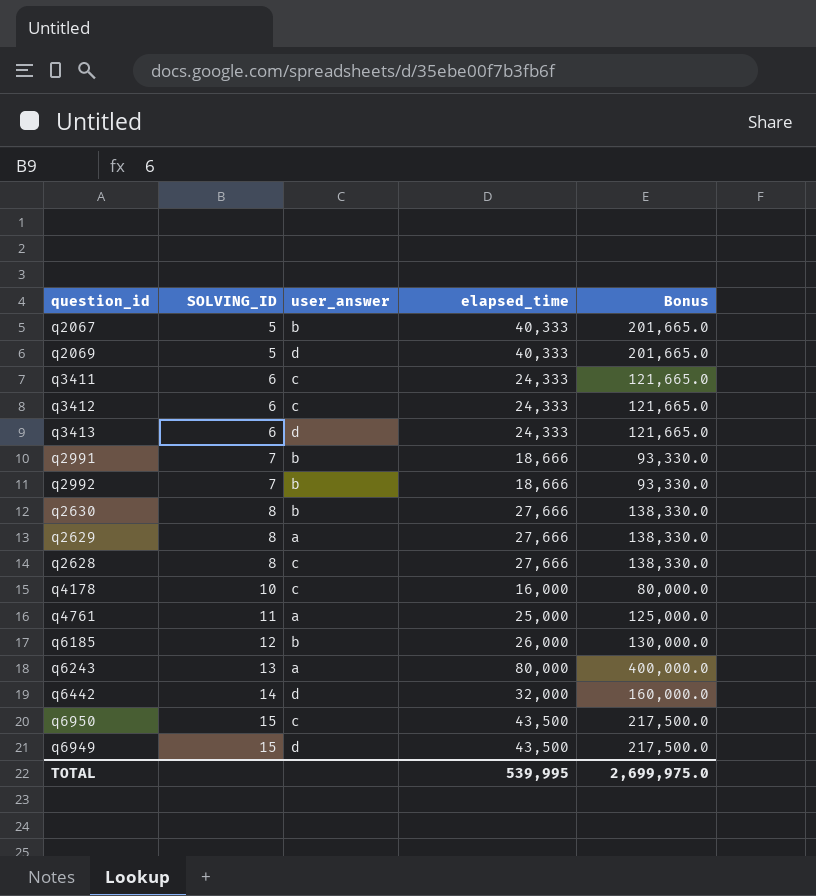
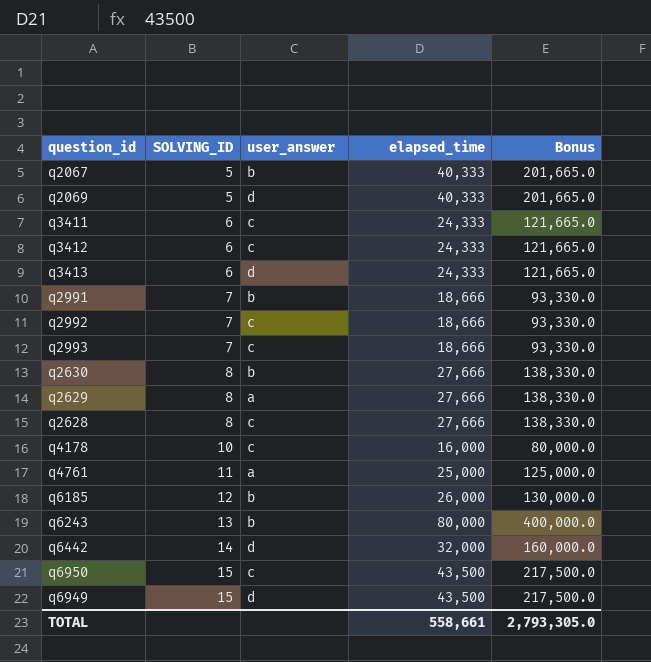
q2992 | user_answer: b -> c
row q2993: none -> 7 | c | 18,666 | 93,330.0
q6243 | user_answer: a -> b
TOTAL | elapsed_time: 539,995 -> 558,661
TOTAL | Bonus: 2,699,975.0 -> 2,793,305.0

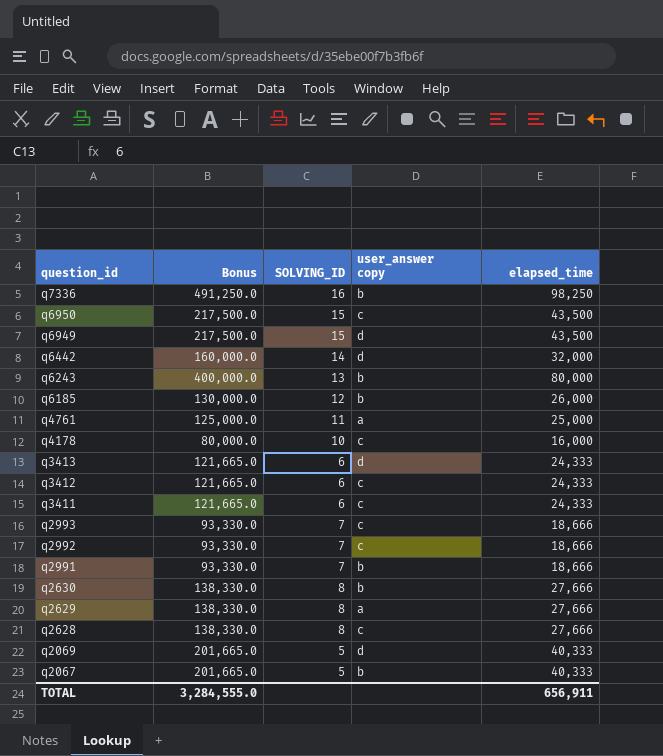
row order: SOLVING_ID ascending -> question_id descending
column Bonus | position: 5 -> 2
column name: user_answer -> user_answer copy
row q7336: none -> 491,250.0 | 16 | b | 98,250
TOTAL | Bonus: 2,793,305.0 -> 3,284,555.0
TOTAL | elapsed_time: 558,661 -> 656,911

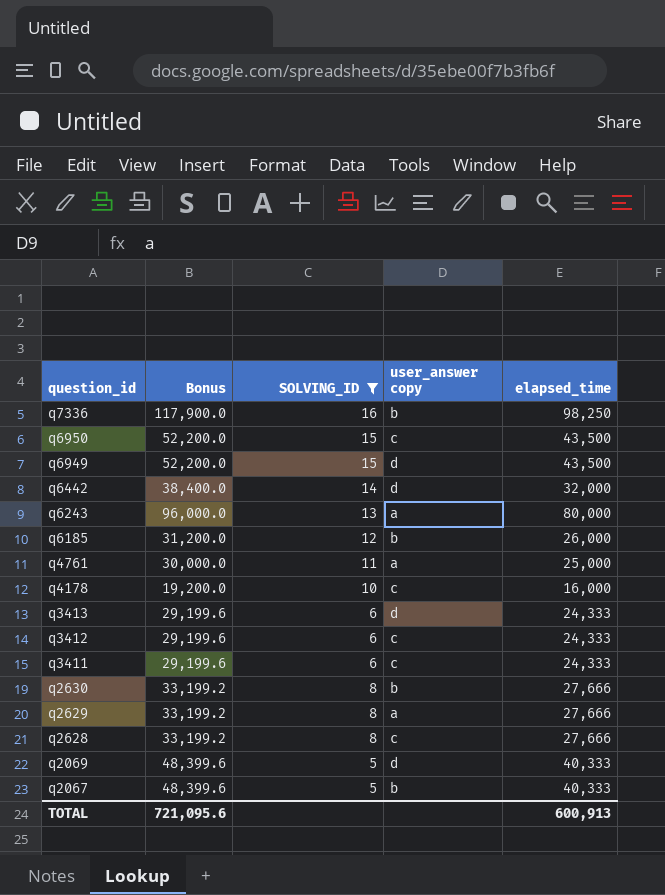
filter: none -> SOLVING_ID != 7
column Bonus | formula: [elapsed_time] * 5 -> [elapsed_time] * 1.2
q6243 | user_answer copy: b -> a
TOTAL | Bonus: 3,284,555.0 -> 721,095.6
TOTAL | elapsed_time: 656,911 -> 600,913

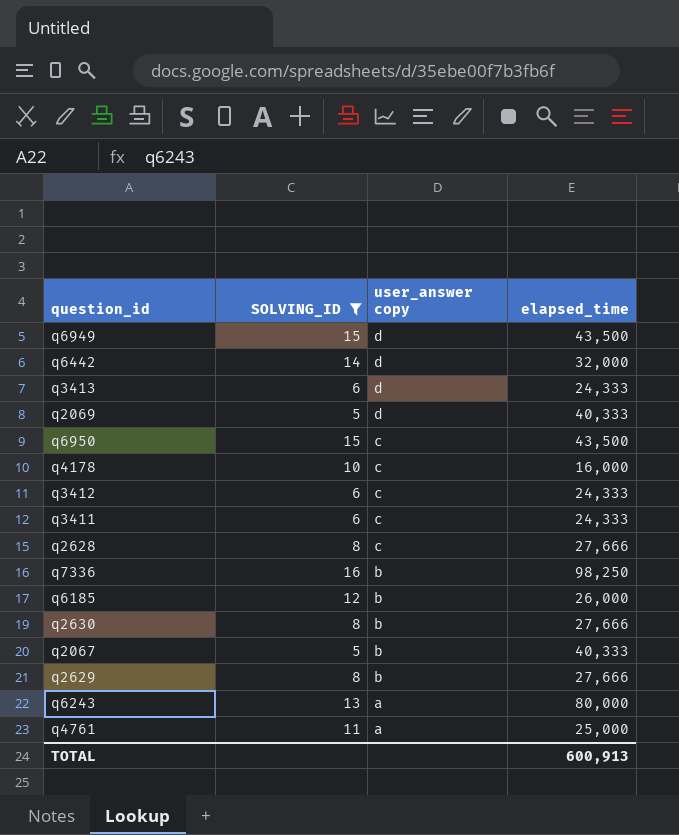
row order: question_id descending -> user_answer copy descending
column Bonus | formula: [elapsed_time] * 1.2 -> none
q2629 | user_answer copy: a -> b

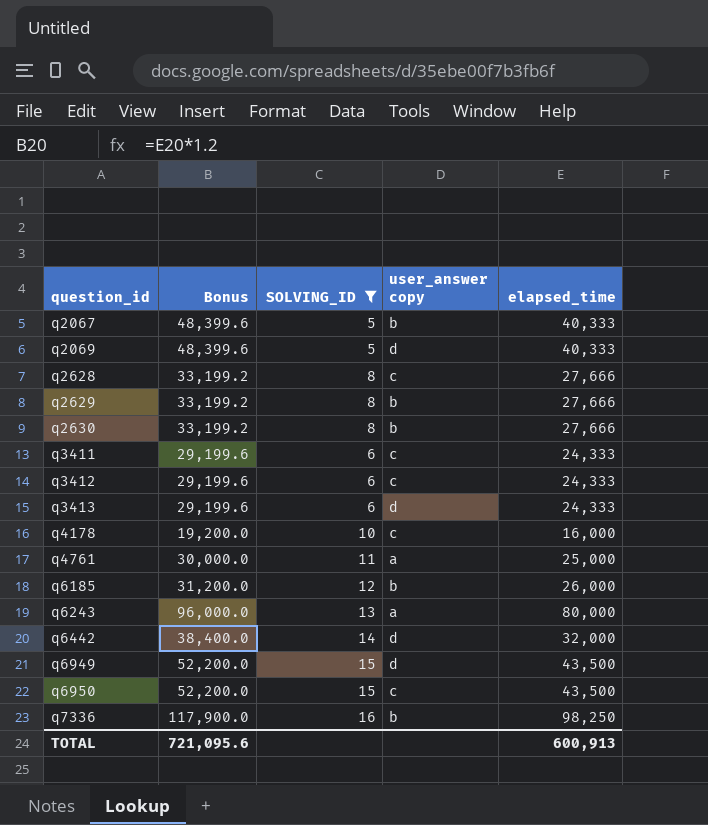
row order: user_answer copy descending -> question_id ascending
column Bonus | formula: none -> [elapsed_time] * 1.2

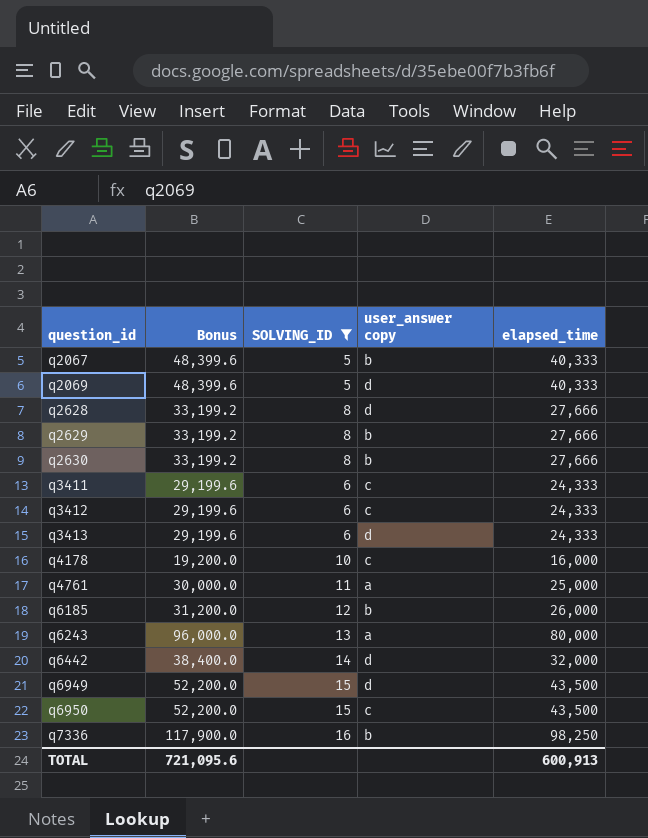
q2628 | user_answer copy: c -> d

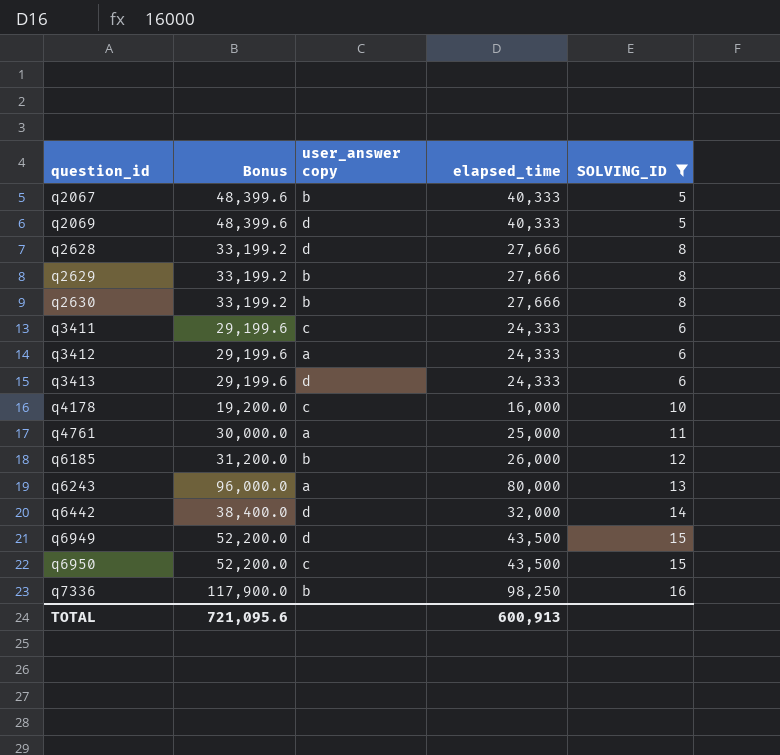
column SOLVING_ID | position: 3 -> 5
q3412 | user_answer copy: c -> a

